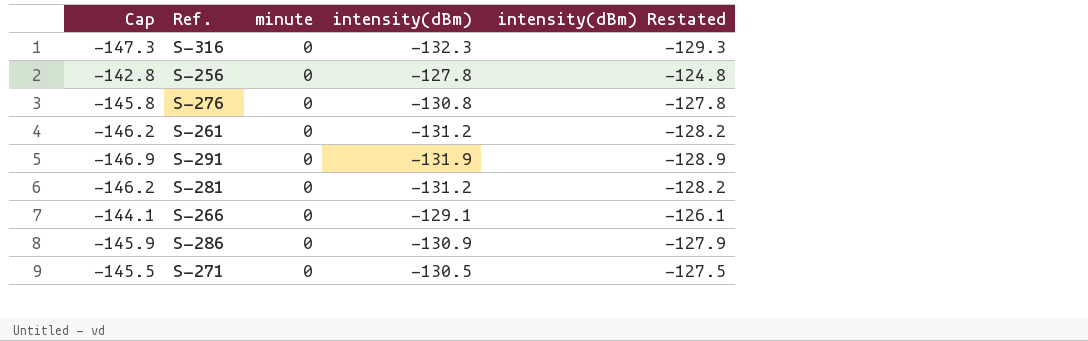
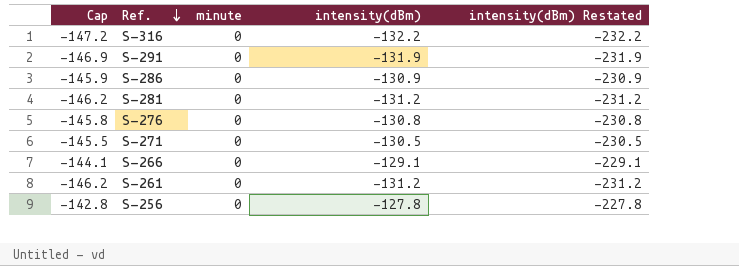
row order: none -> Ref. descending
column intensity(dBm) Restated | formula: [intensity(dBm)] + 3 -> [intensity(dBm)] - 100
S-316 | Cap: -147.3 -> -147.2
S-316 | intensity(dBm): -132.3 -> -132.2

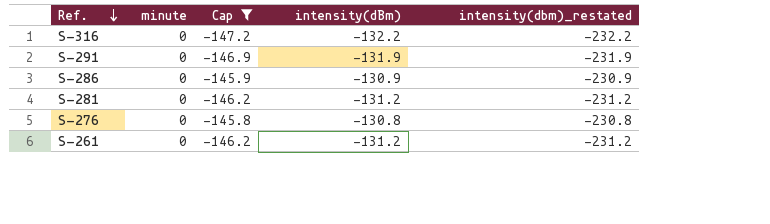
filter: none -> Cap <= -145.8
column Cap | position: 1 -> 3
column name: intensity(dBm) Restated -> intensity(dbm)_restated

